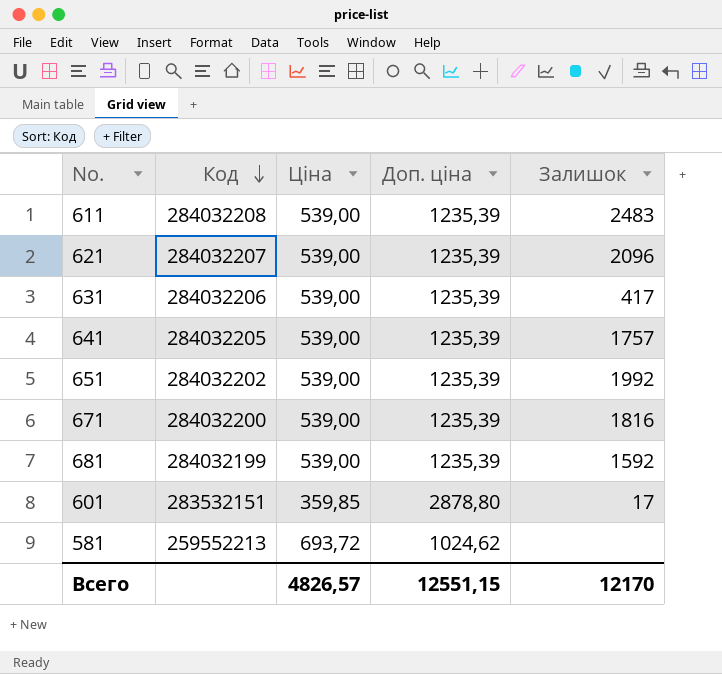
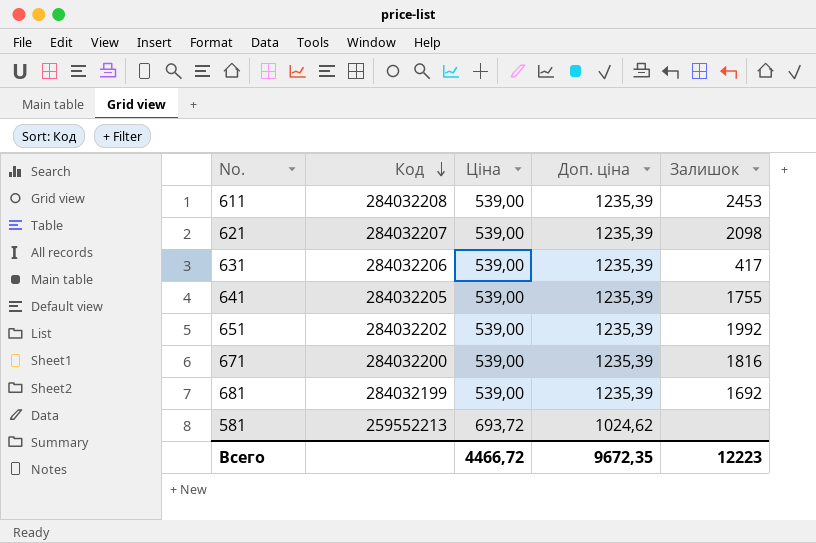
row 601: 283532151 | 359,85 | 2878,80 | 17 -> none
611 | Залишок: 2483 -> 2453
621 | Залишок: 2096 -> 2098
641 | Залишок: 1757 -> 1755
681 | Залишок: 1592 -> 1692
Всего | Ціна: 4826,57 -> 4466,72
Всего | Доп. ціна: 12551,15 -> 9672,35
Всего | Залишок: 12170 -> 12223

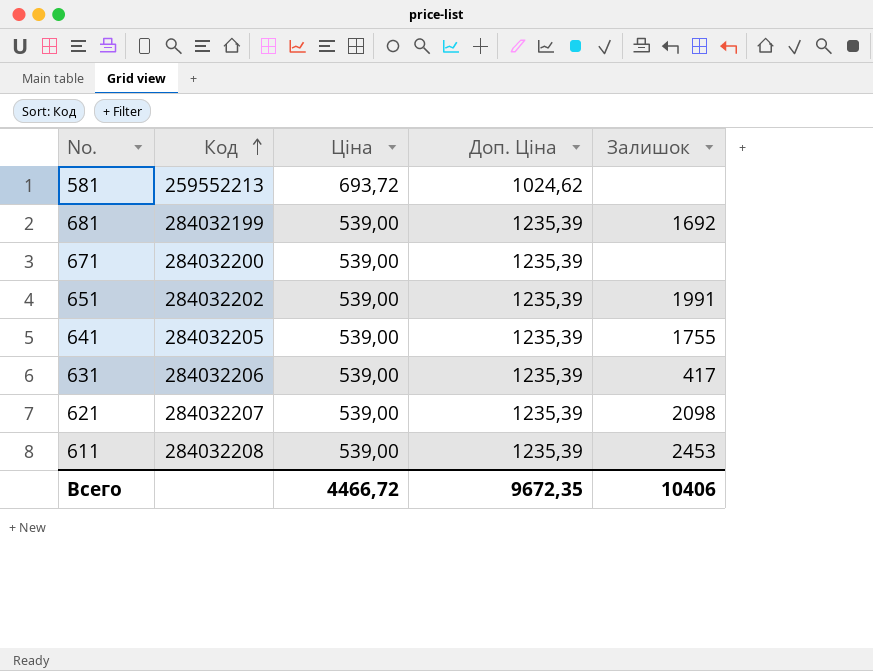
row order: Код descending -> Код ascending
column name: Доп. ціна -> Доп. Ціна
671 | Залишок: 1816 -> none
651 | Залишок: 1992 -> 1991
Всего | Залишок: 12223 -> 10406

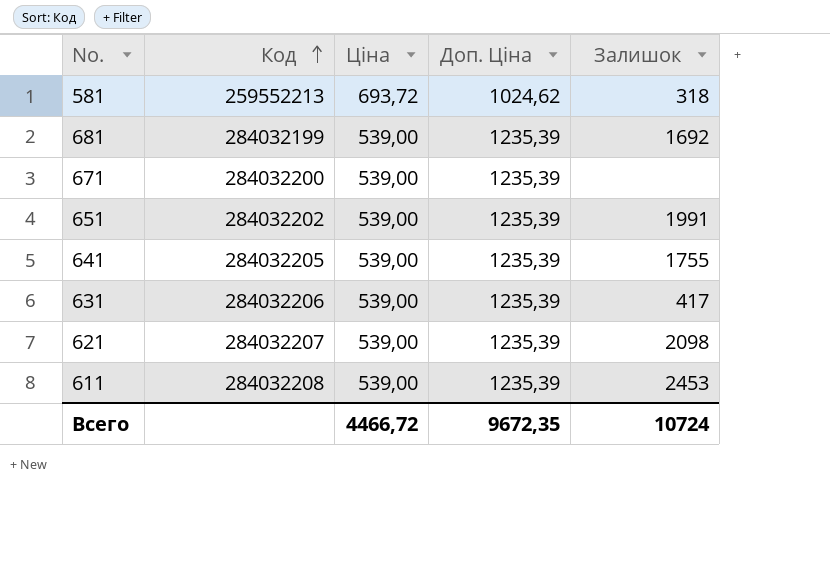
581 | Залишок: none -> 318
Всего | Залишок: 10406 -> 10724

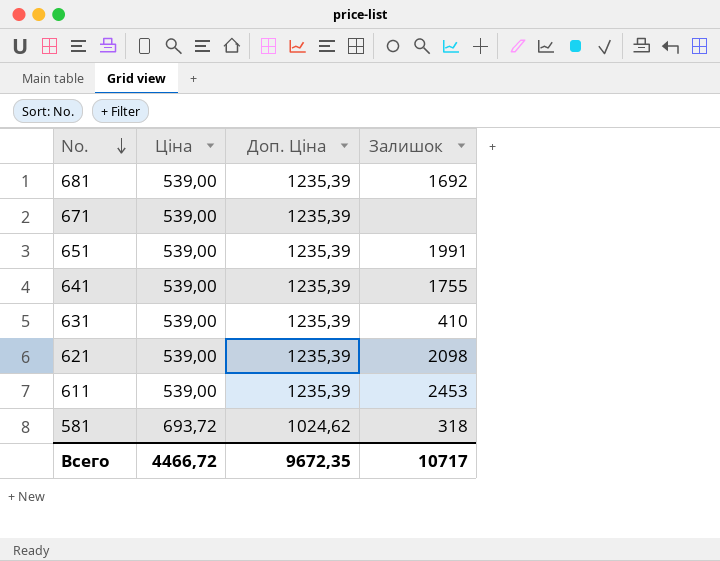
row order: Код ascending -> No. descending
column Код | position: 2 -> none
631 | Залишок: 417 -> 410
Всего | Залишок: 10724 -> 10717

